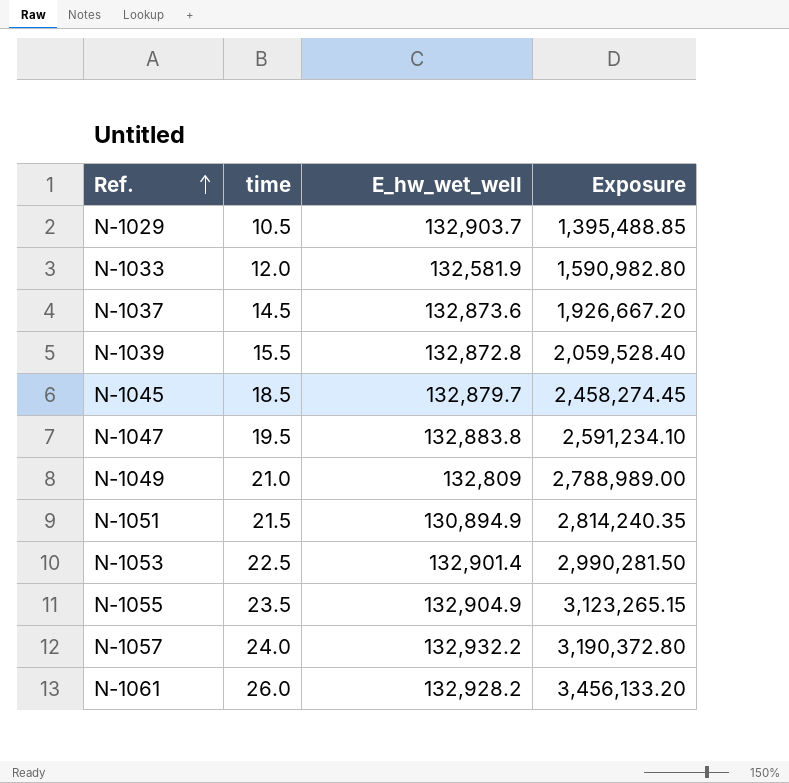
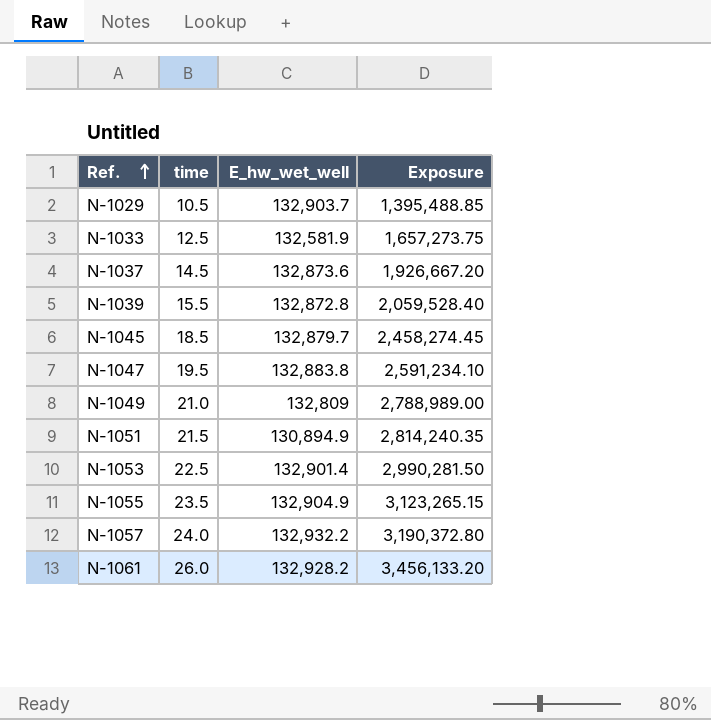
N-1033 | time: 12.0 -> 12.5
N-1033 | Exposure: 1,590,982.80 -> 1,657,273.75

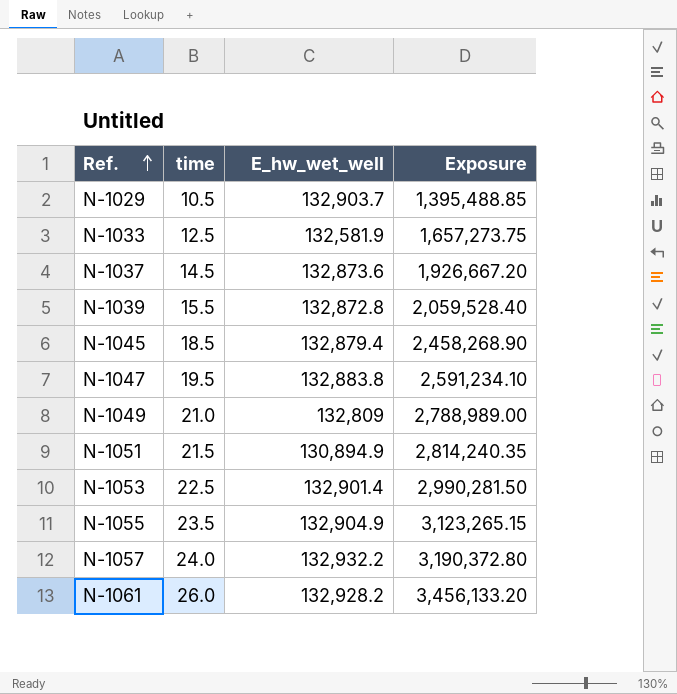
N-1045 | E_hw_wet_well: 132,879.7 -> 132,879.4
N-1045 | Exposure: 2,458,274.45 -> 2,458,268.90

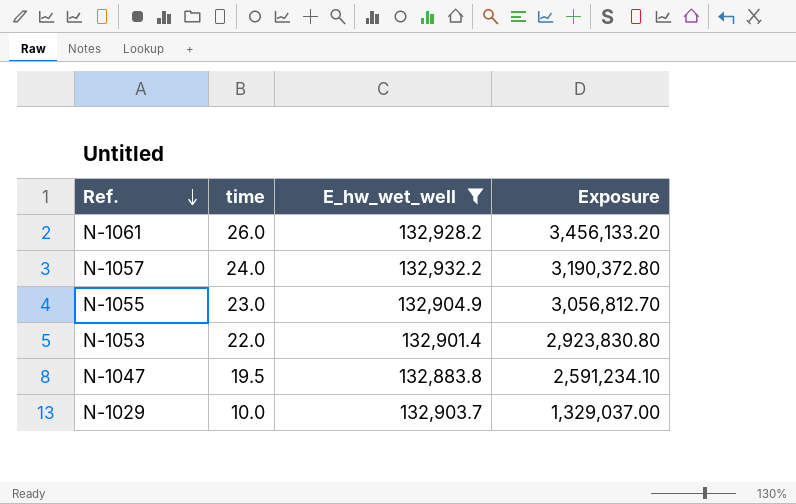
filter: none -> E_hw_wet_well >= 132,883.8
row order: Ref. ascending -> Ref. descending
N-1055 | time: 23.5 -> 23.0
N-1055 | Exposure: 3,123,265.15 -> 3,056,812.70
N-1053 | time: 22.5 -> 22.0
N-1053 | Exposure: 2,990,281.50 -> 2,923,830.80
N-1029 | time: 10.5 -> 10.0
N-1029 | Exposure: 1,395,488.85 -> 1,329,037.00

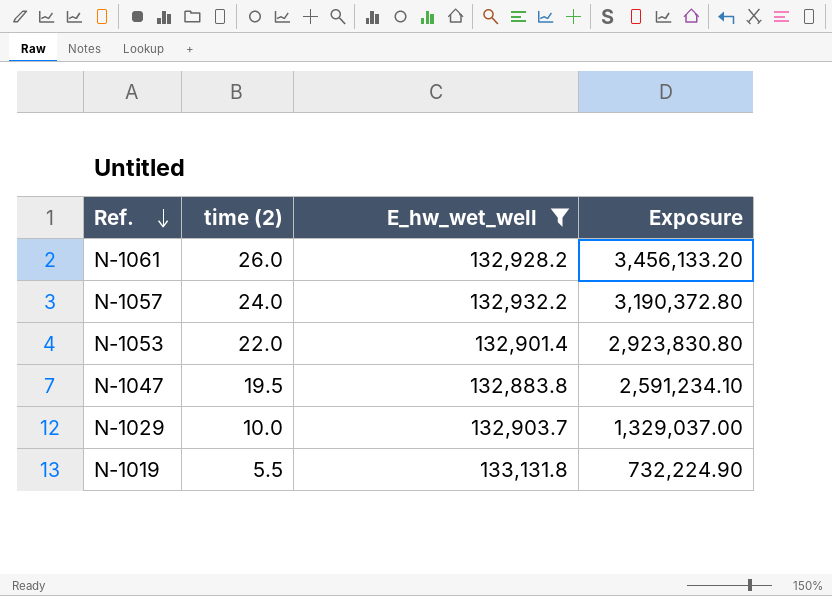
column name: time -> time (2)
row N-1055: 23.0 | 132,904.9 | 3,056,812.70 -> none
row N-1019: none -> 5.5 | 133,131.8 | 732,224.90

